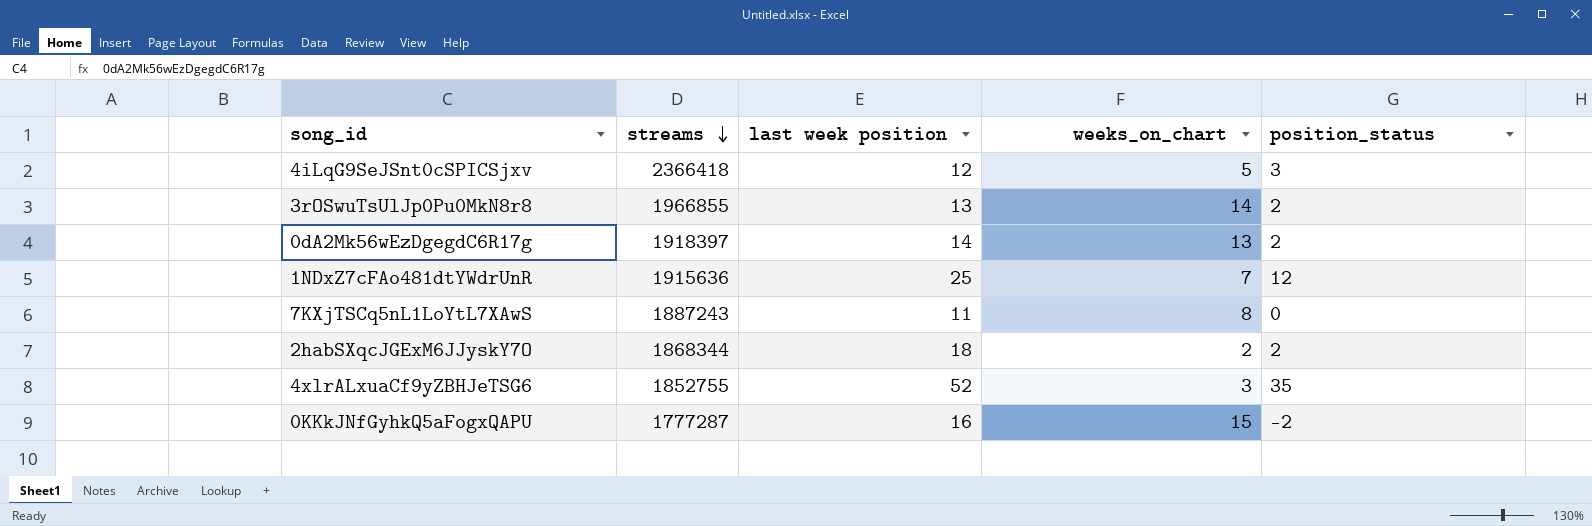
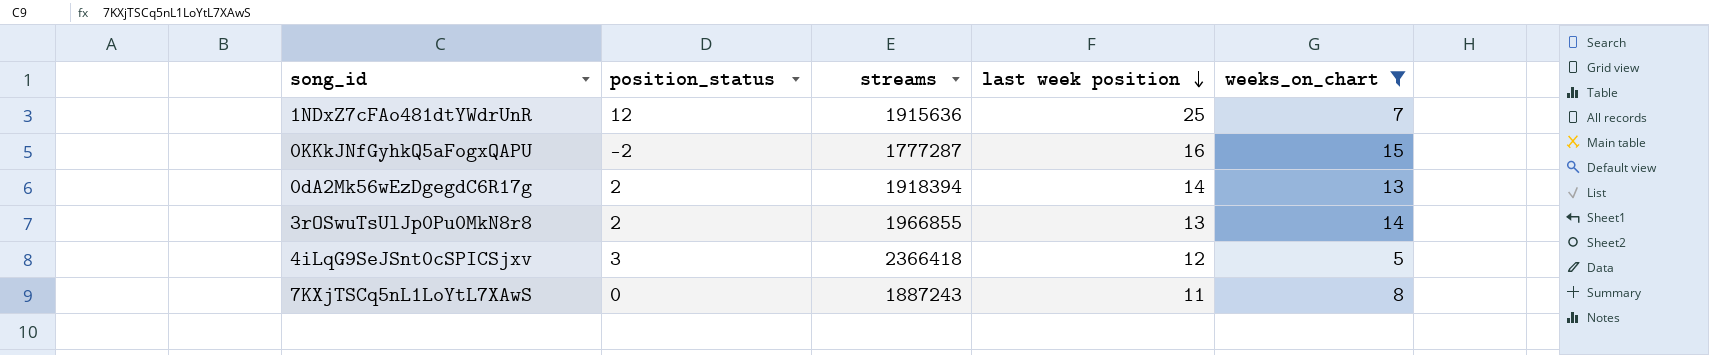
filter: none -> weeks_on_chart >= 5
row order: streams descending -> last week position descending
column position_status | position: 5 -> 2
0dA2Mk56wEzDgegdC6R17g | streams: 1918397 -> 1918394

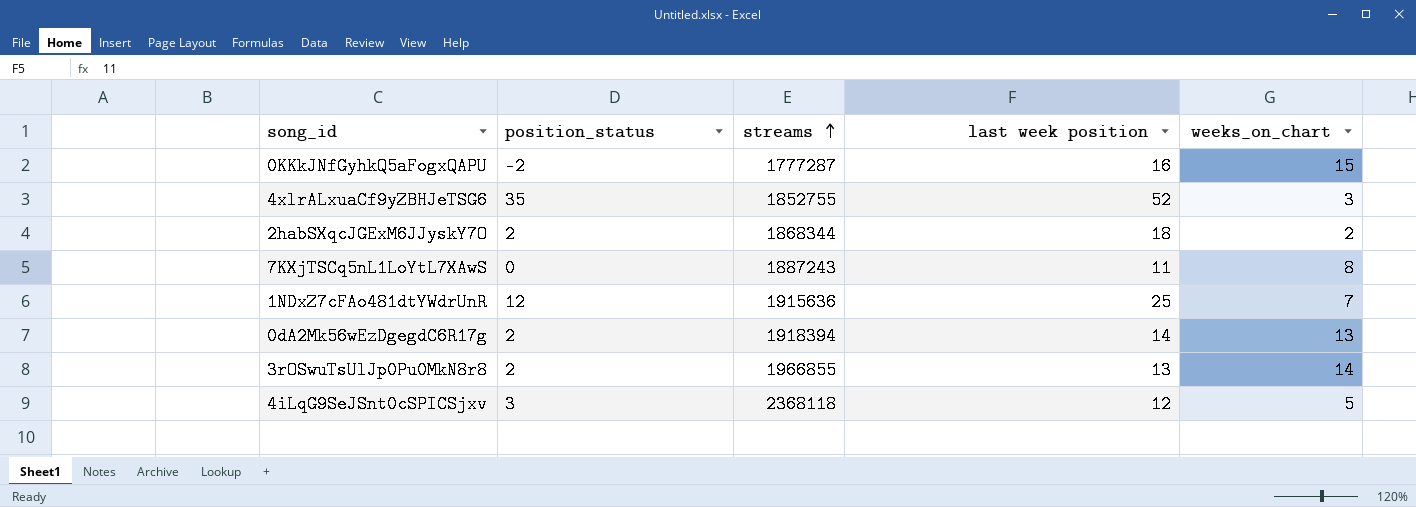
filter: weeks_on_chart >= 5 -> none
row order: last week position descending -> streams ascending
4iLqG9SeJSnt0cSPICSjxv | streams: 2366418 -> 2368118

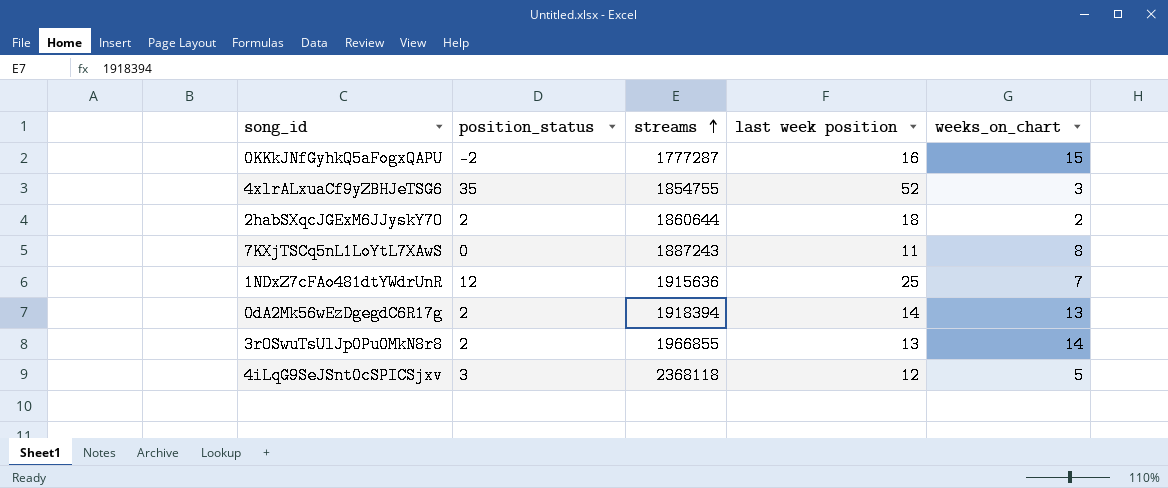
4xlrALxuaCf9yZBHJeTSG6 | streams: 1852755 -> 1854755
2habSXqcJGExM6JJyskY7O | streams: 1868344 -> 1860644

